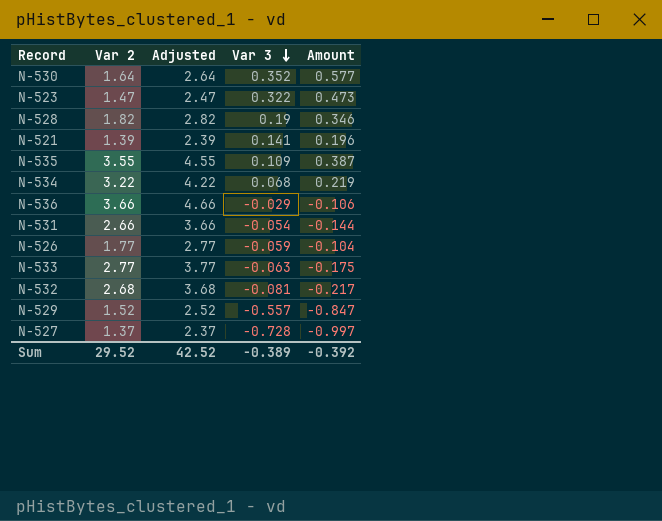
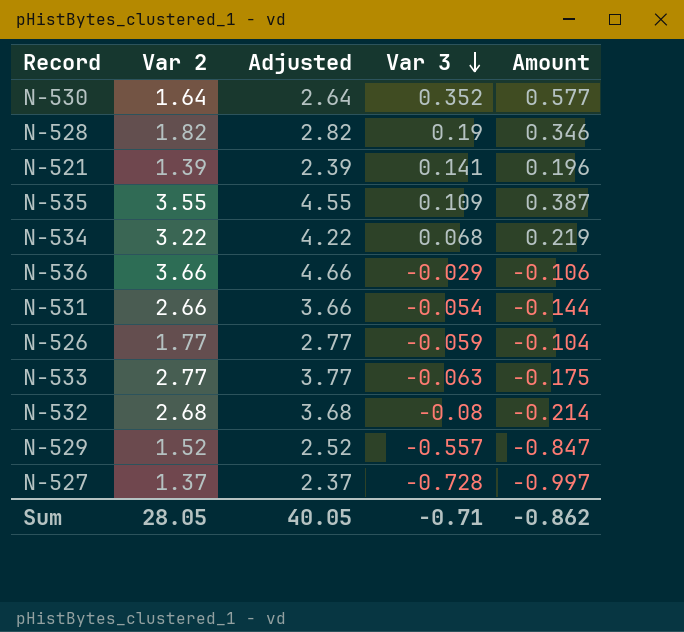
row N-523: 1.47 | 2.47 | 0.322 | 0.473 -> none
N-532 | Var 3: -0.081 -> -0.08
N-532 | Amount: -0.217 -> -0.214
Sum | Var 2: 29.52 -> 28.05
Sum | Adjusted: 42.52 -> 40.05
Sum | Var 3: -0.389 -> -0.71
Sum | Amount: -0.392 -> -0.862

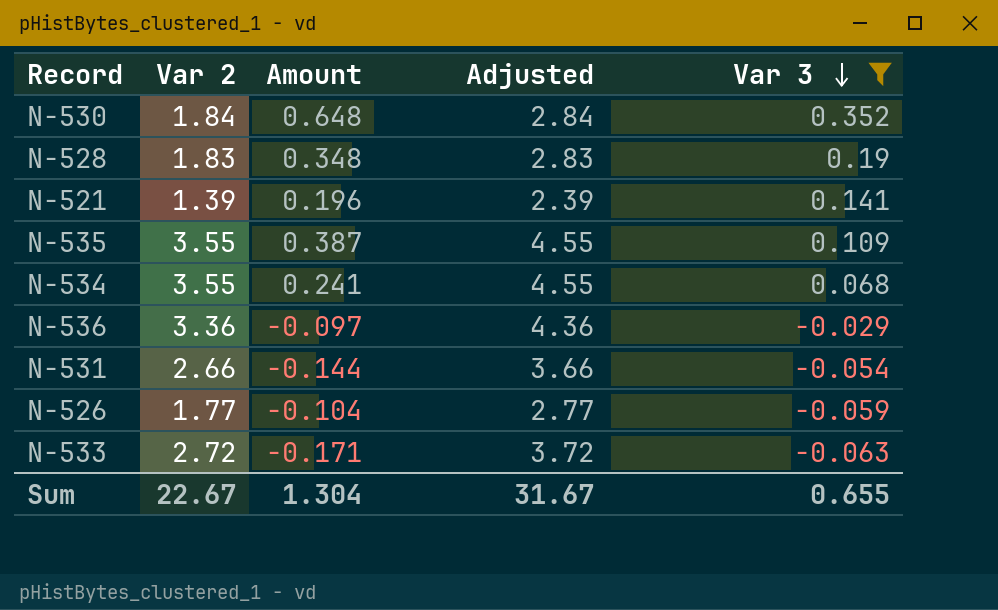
filter: none -> Var 3 >= -0.063
column Amount | position: 5 -> 3
N-530 | Var 2: 1.64 -> 1.84
N-530 | Amount: 0.577 -> 0.648
N-530 | Adjusted: 2.64 -> 2.84
N-528 | Var 2: 1.82 -> 1.83
N-528 | Amount: 0.346 -> 0.348
N-528 | Adjusted: 2.82 -> 2.83
N-534 | Var 2: 3.22 -> 3.55
N-534 | Amount: 0.219 -> 0.241
N-534 | Adjusted: 4.22 -> 4.55
N-536 | Var 2: 3.66 -> 3.36
N-536 | Amount: -0.106 -> -0.097
N-536 | Adjusted: 4.66 -> 4.36
N-533 | Var 2: 2.77 -> 2.72
N-533 | Amount: -0.175 -> -0.171
N-533 | Adjusted: 3.77 -> 3.72
Sum | Var 2: 28.05 -> 22.67
Sum | Amount: -0.862 -> 1.304
Sum | Adjusted: 40.05 -> 31.67
Sum | Var 3: -0.71 -> 0.655

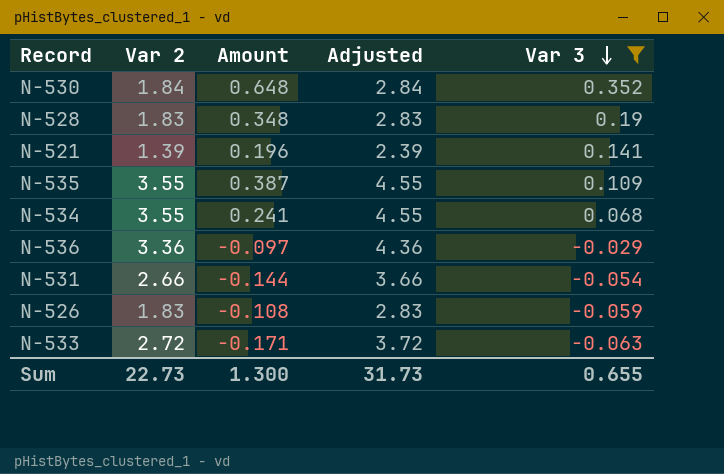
N-526 | Var 2: 1.77 -> 1.83
N-526 | Amount: -0.104 -> -0.108
N-526 | Adjusted: 2.77 -> 2.83
Sum | Var 2: 22.67 -> 22.73
Sum | Amount: 1.304 -> 1.300
Sum | Adjusted: 31.67 -> 31.73

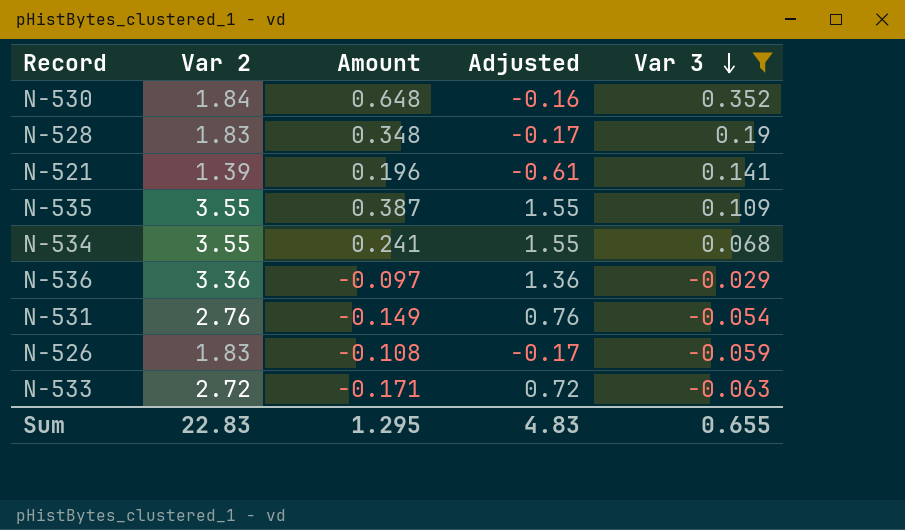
column Adjusted | formula: [Var 2] + 1 -> [Var 2] - 2
N-531 | Var 2: 2.66 -> 2.76
N-531 | Amount: -0.144 -> -0.149
Sum | Var 2: 22.73 -> 22.83
Sum | Amount: 1.300 -> 1.295
Sum | Adjusted: 31.73 -> 4.83

